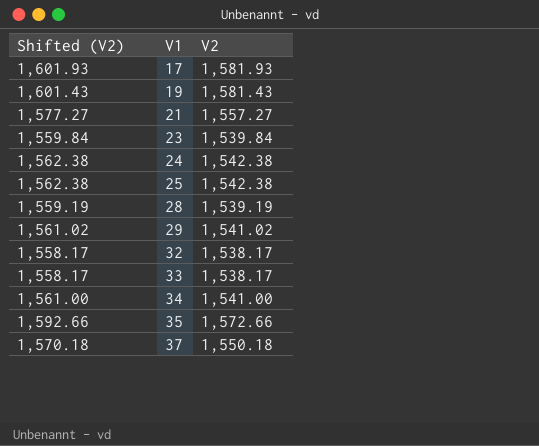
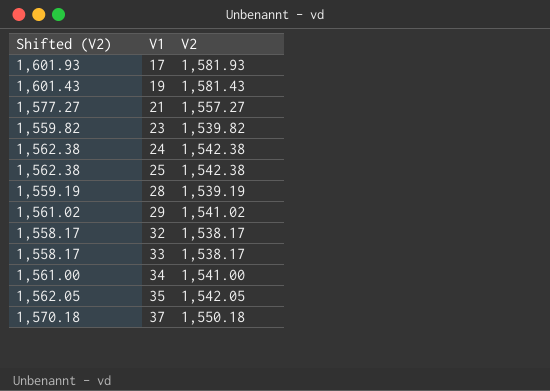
23 | Shifted (V2): 1,559.84 -> 1,559.82
23 | V2: 1,539.84 -> 1,539.82
35 | Shifted (V2): 1,592.66 -> 1,562.05
35 | V2: 1,572.66 -> 1,542.05

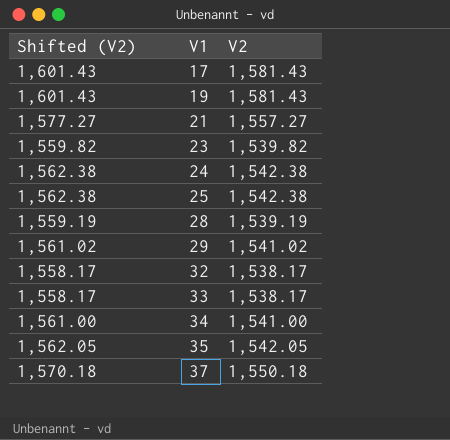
17 | Shifted (V2): 1,601.93 -> 1,601.43
17 | V2: 1,581.93 -> 1,581.43

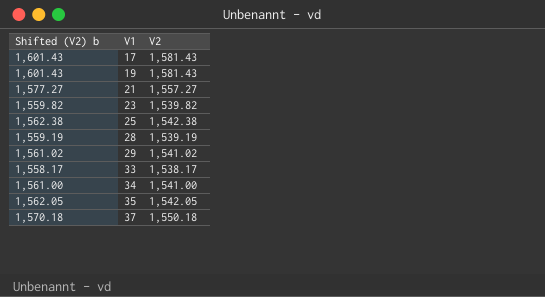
column name: Shifted (V2) -> Shifted (V2) b
row 24: 1,562.38 | 1,542.38 -> none
row 32: 1,558.17 | 1,538.17 -> none

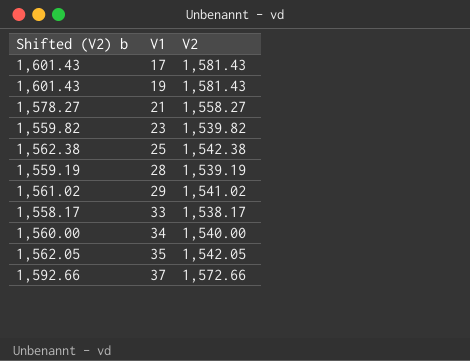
21 | Shifted (V2) b: 1,577.27 -> 1,578.27
21 | V2: 1,557.27 -> 1,558.27
34 | Shifted (V2) b: 1,561.00 -> 1,560.00
34 | V2: 1,541.00 -> 1,540.00
37 | Shifted (V2) b: 1,570.18 -> 1,592.66
37 | V2: 1,550.18 -> 1,572.66

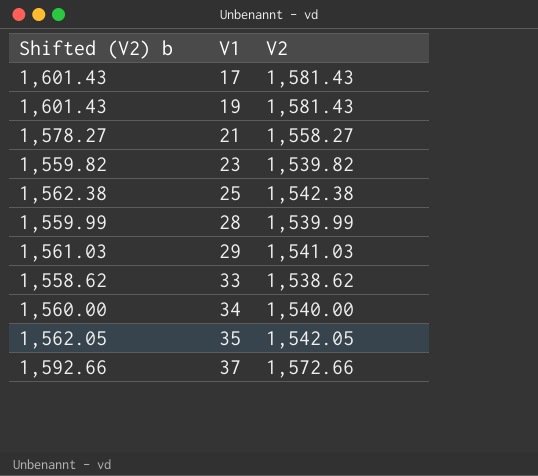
28 | Shifted (V2) b: 1,559.19 -> 1,559.99
28 | V2: 1,539.19 -> 1,539.99
29 | Shifted (V2) b: 1,561.02 -> 1,561.03
29 | V2: 1,541.02 -> 1,541.03
33 | Shifted (V2) b: 1,558.17 -> 1,558.62
33 | V2: 1,538.17 -> 1,538.62

